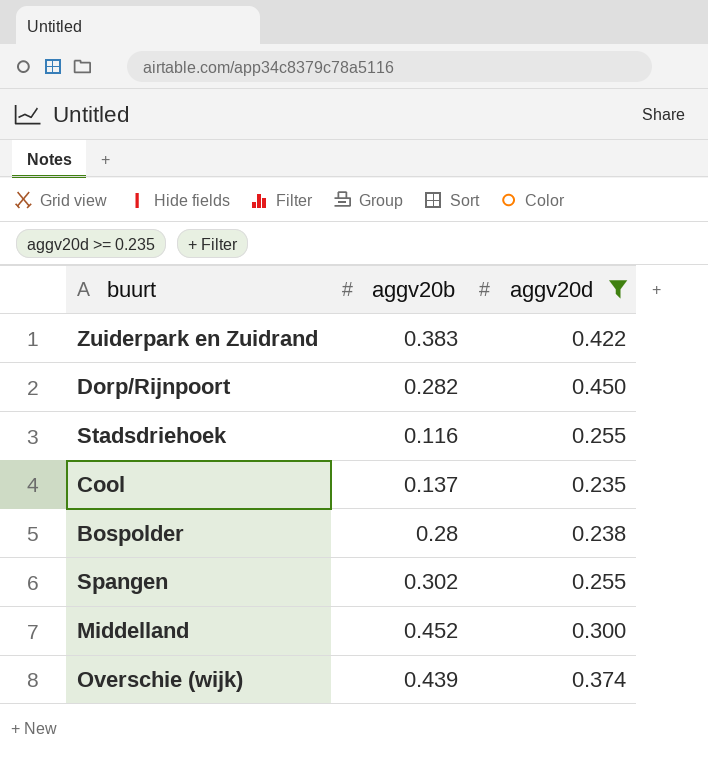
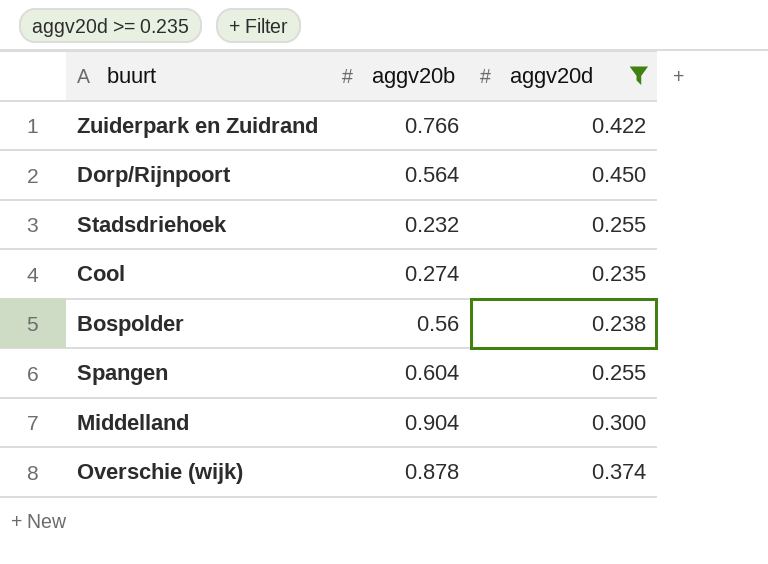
Zuiderpark en Zuidrand | aggv20b: 0.383 -> 0.766
Dorp/Rijnpoort | aggv20b: 0.282 -> 0.564
Stadsdriehoek | aggv20b: 0.116 -> 0.232
Cool | aggv20b: 0.137 -> 0.274
Bospolder | aggv20b: 0.28 -> 0.56
Spangen | aggv20b: 0.302 -> 0.604
Middelland | aggv20b: 0.452 -> 0.904
Overschie (wijk) | aggv20b: 0.439 -> 0.878

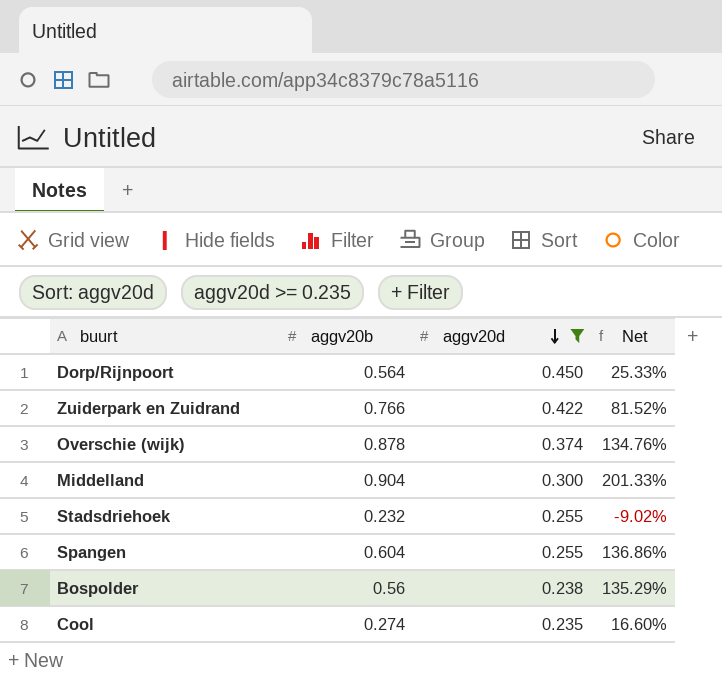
row order: none -> aggv20d descending
column Net | formula: none -> ([aggv20b] - [aggv20d]) / [aggv20d]

